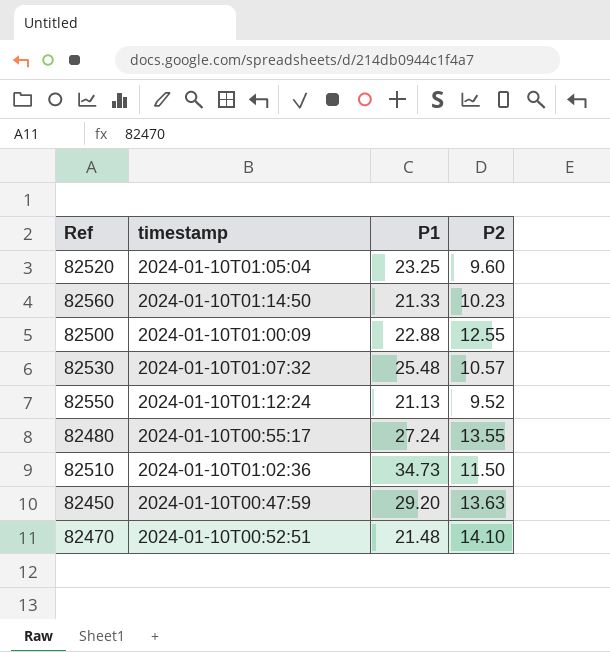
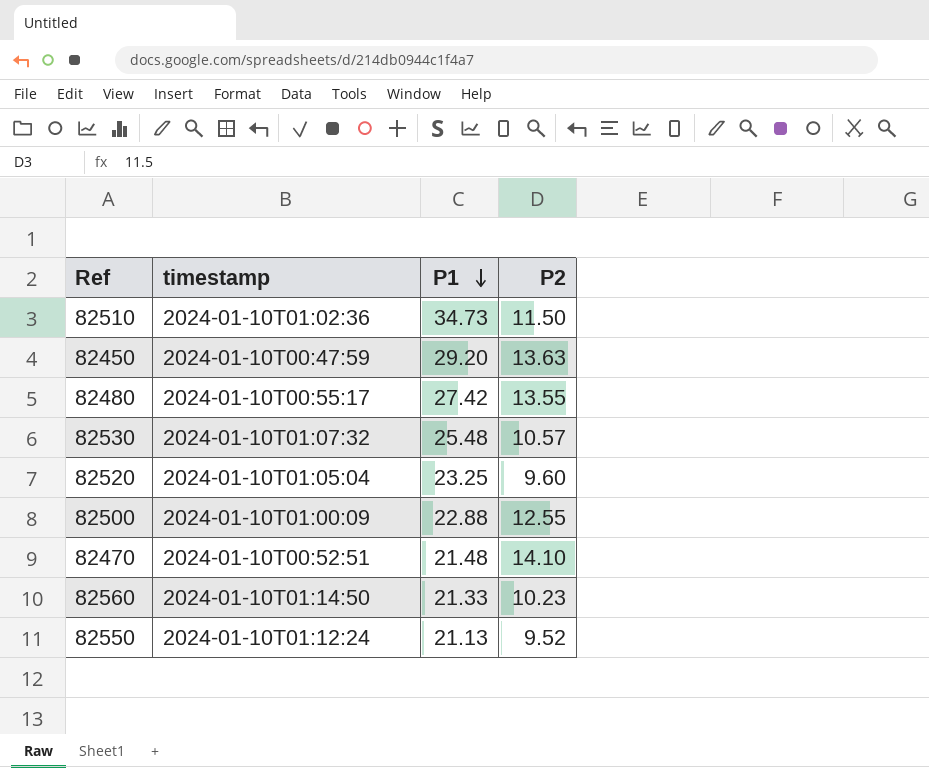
row order: none -> P1 descending
82480 | P1: 27.24 -> 27.42

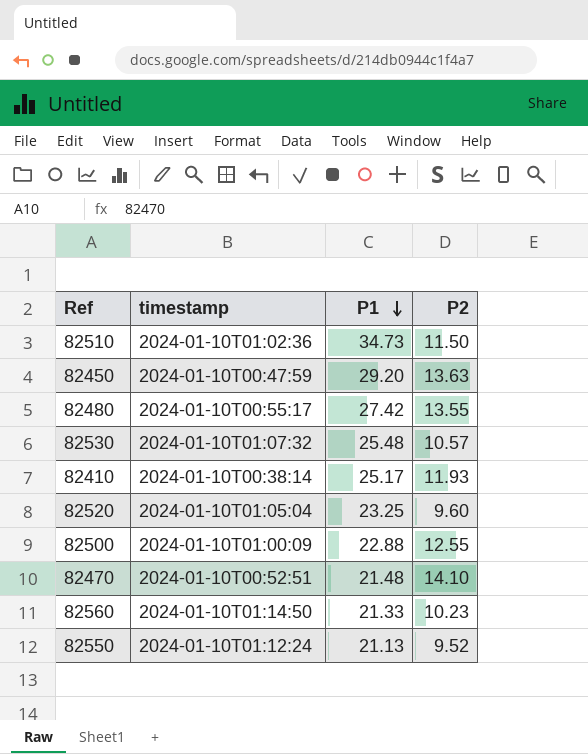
row 82410: none -> 2024-01-10T00:38:14 | 25.17 | 11.93

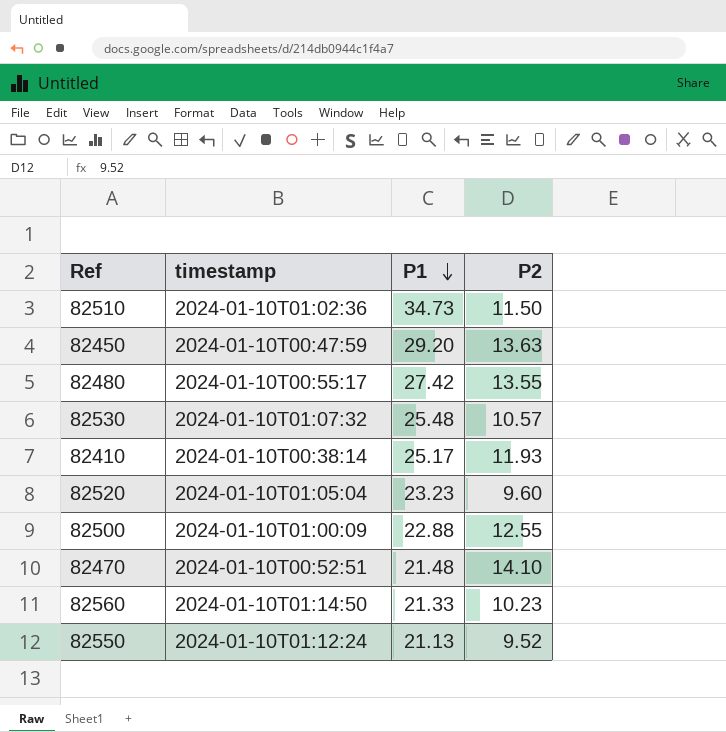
82520 | P1: 23.25 -> 23.23

